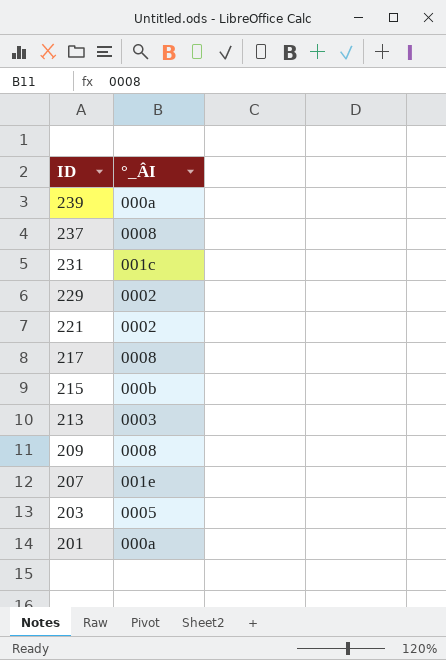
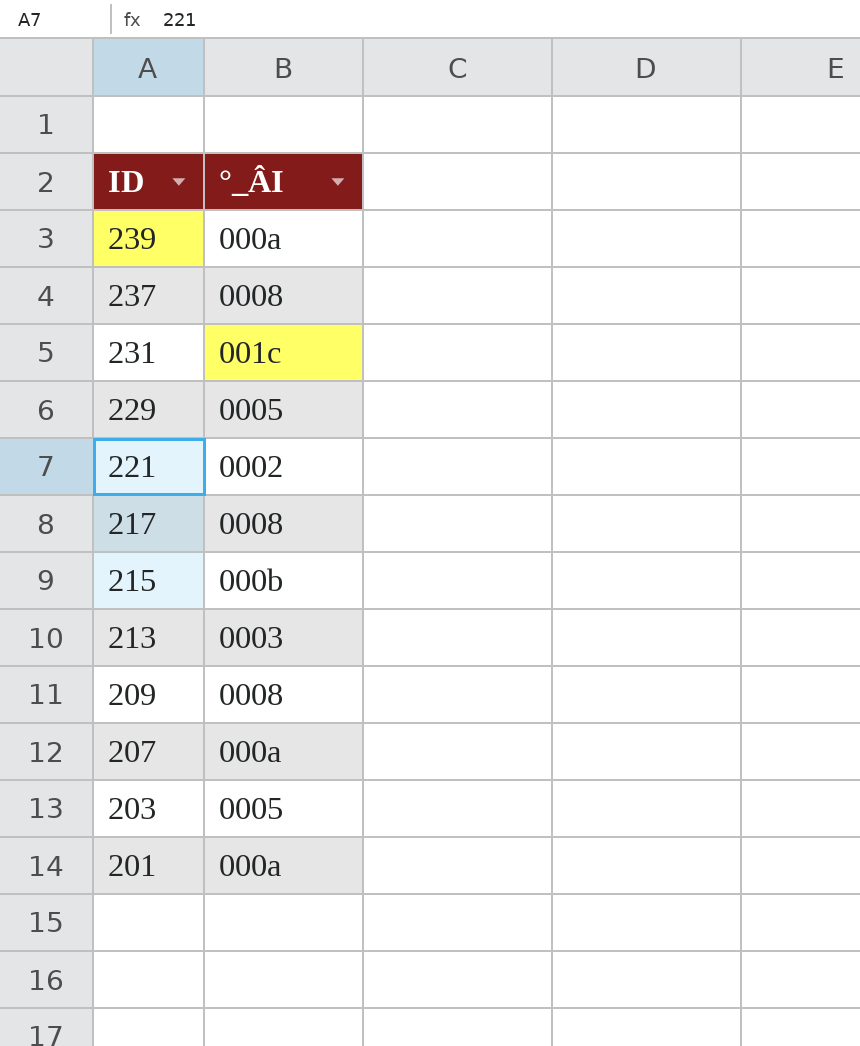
229 | °_ÂI: 0002 -> 0005
207 | °_ÂI: 001e -> 000a

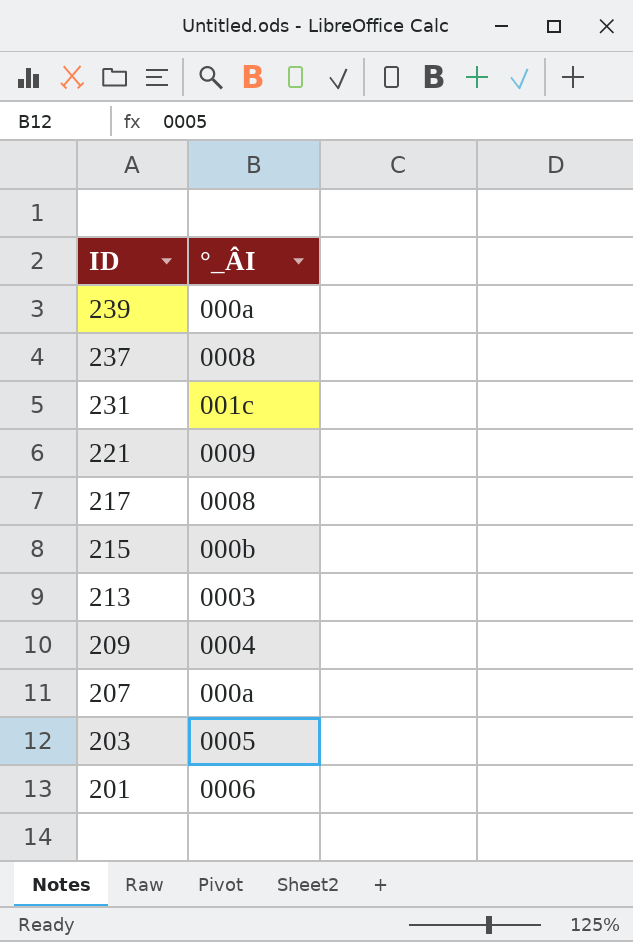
row 229: 0005 -> none
221 | °_ÂI: 0002 -> 0009
209 | °_ÂI: 0008 -> 0004
201 | °_ÂI: 000a -> 0006

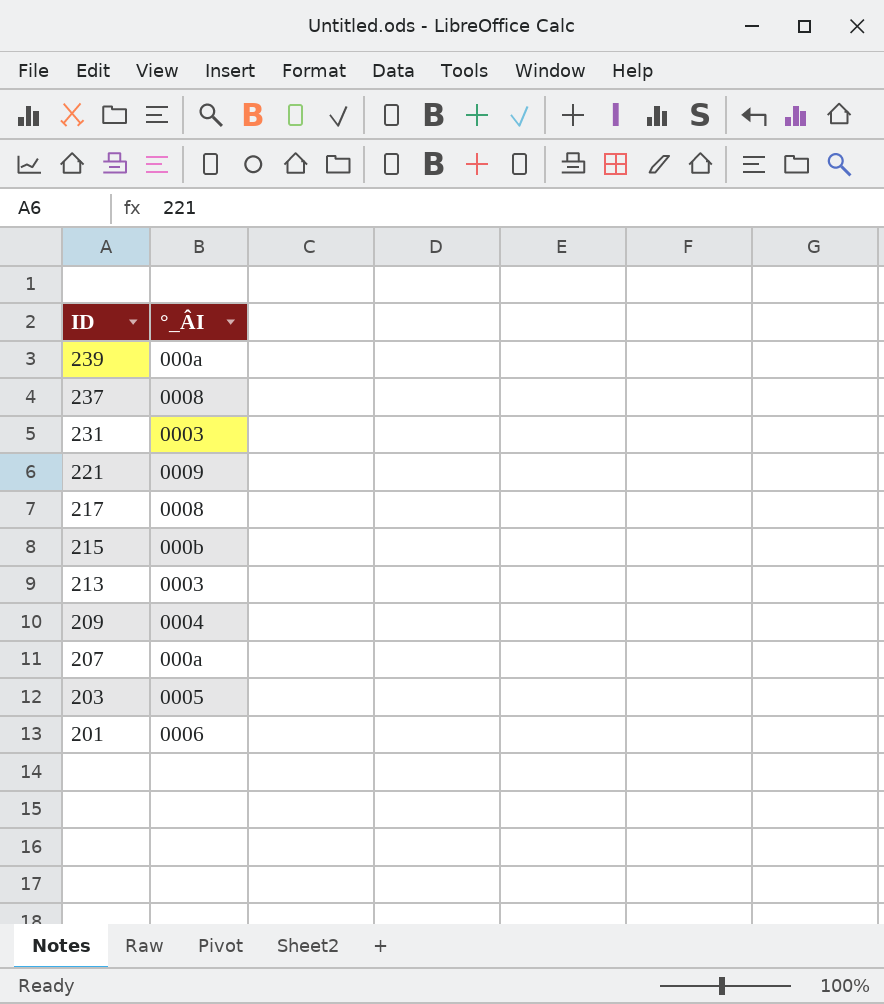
231 | °_ÂI: 001c -> 0003

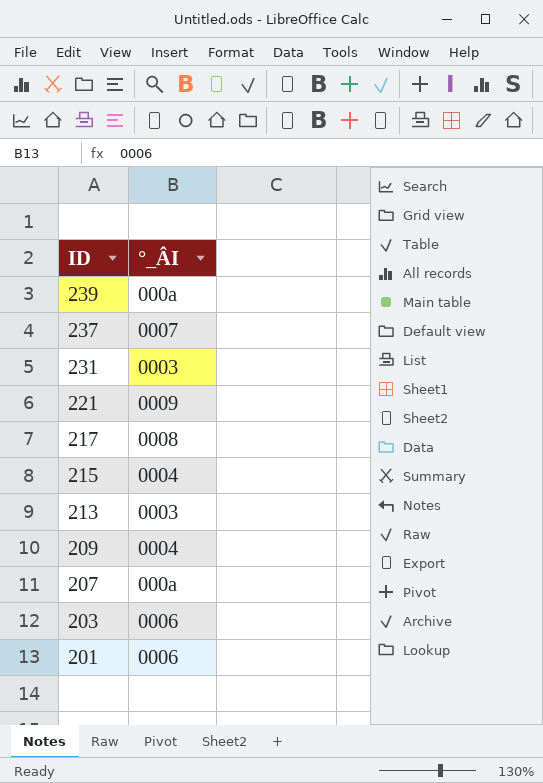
237 | °_ÂI: 0008 -> 0007
215 | °_ÂI: 000b -> 0004
203 | °_ÂI: 0005 -> 0006

